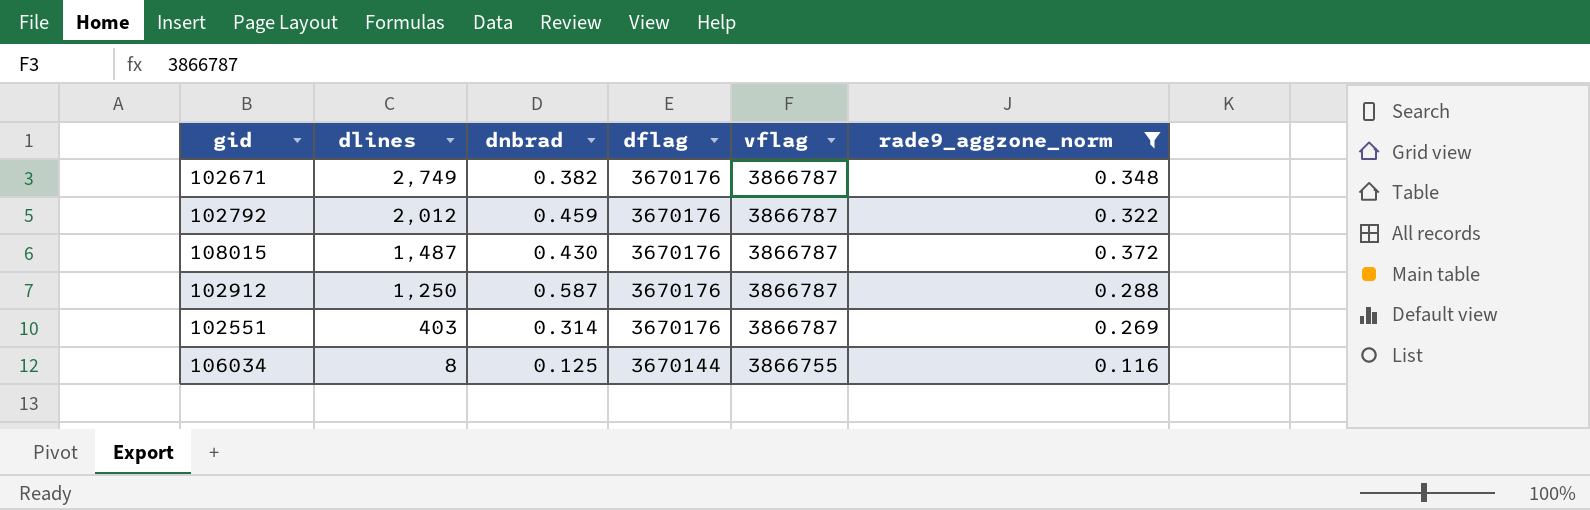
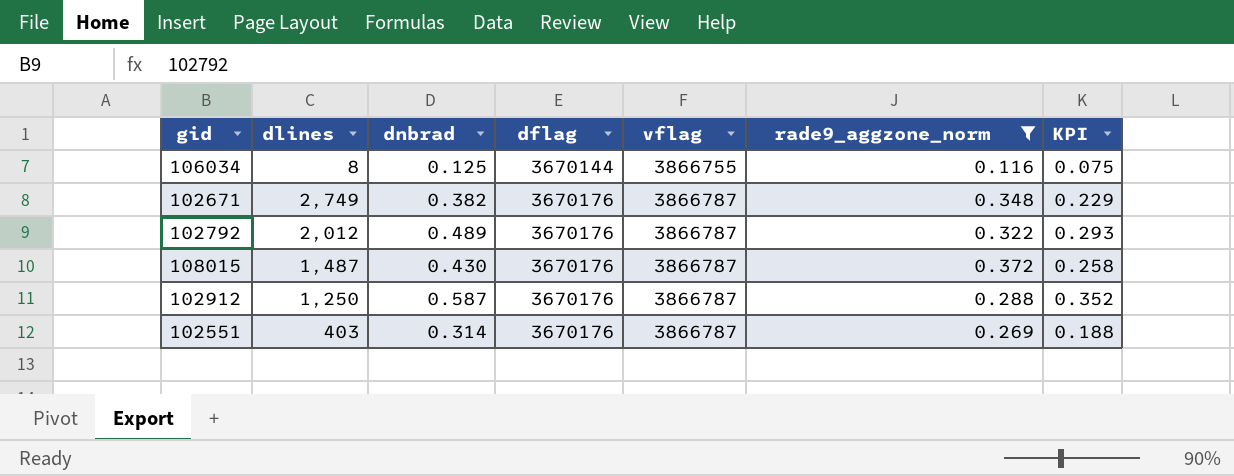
row order: dlines descending -> dflag ascending
column KPI | formula: none -> [dnbrad] * 0.6
102792 | dnbrad: 0.459 -> 0.489

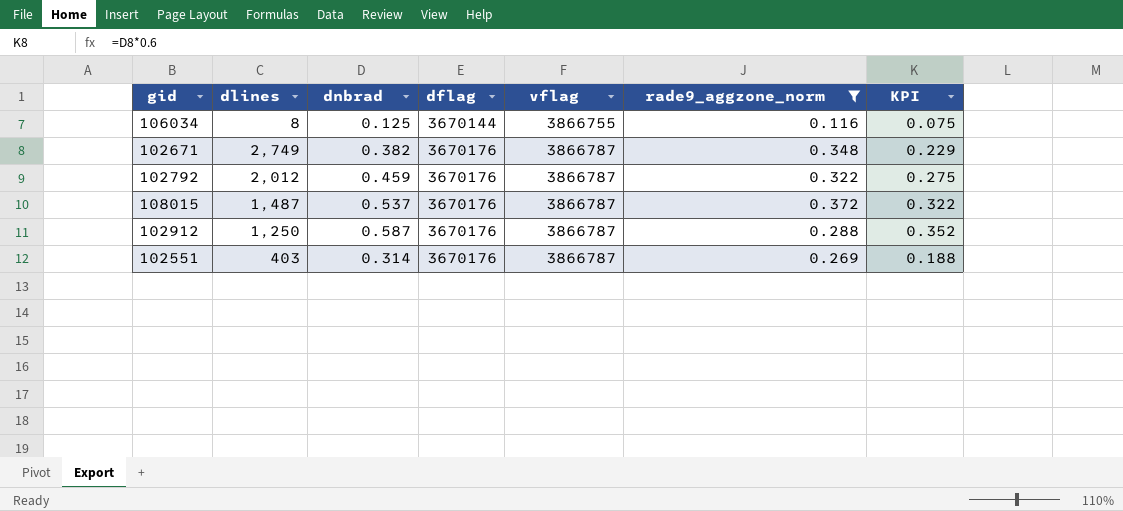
102792 | dnbrad: 0.489 -> 0.459
102792 | KPI: 0.293 -> 0.275
108015 | dnbrad: 0.430 -> 0.537
108015 | KPI: 0.258 -> 0.322

